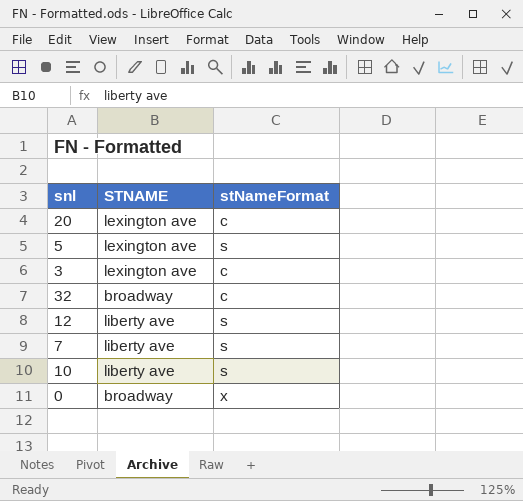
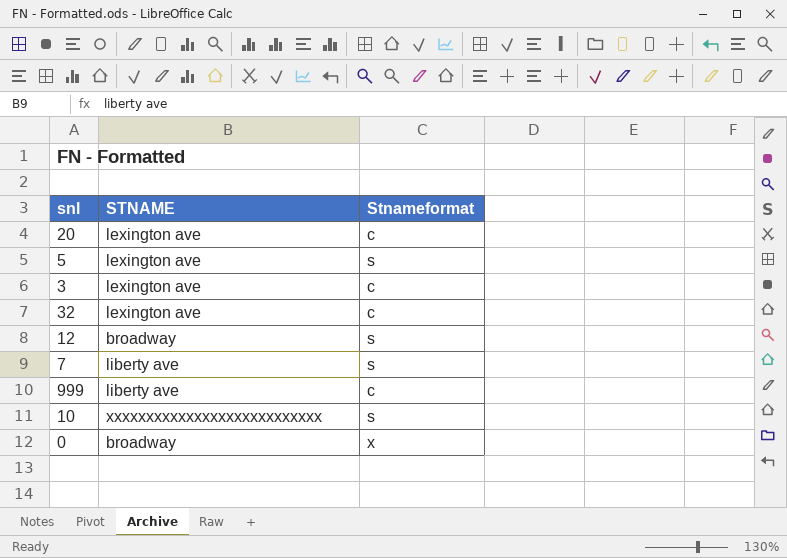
column name: stNameFormat -> Stnameformat
32 | STNAME: broadway -> lexington ave
12 | STNAME: liberty ave -> broadway
row 999: none -> liberty ave | c
10 | STNAME: liberty ave -> xxxxxxxxxxxxxxxxxxxxxxxxxxx

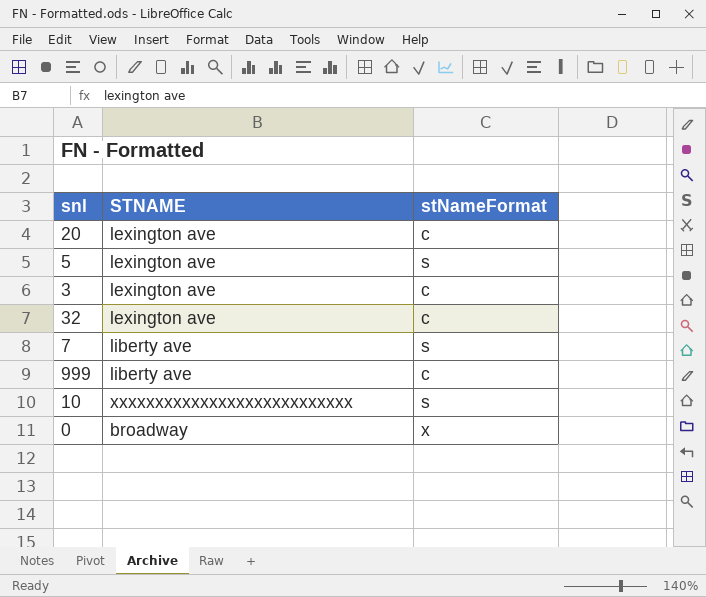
column name: Stnameformat -> stNameFormat
row 12: broadway | s -> none

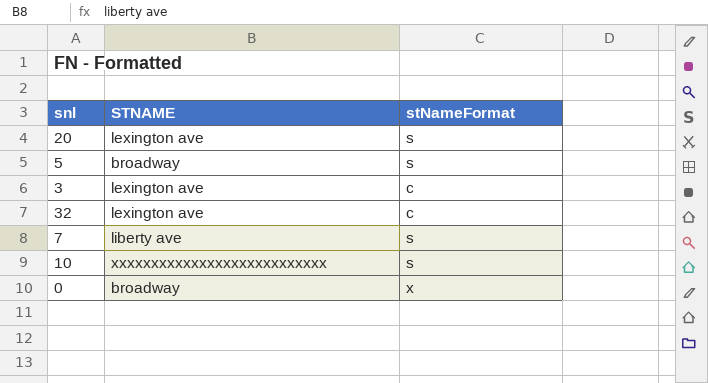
row 999: liberty ave | c -> none
20 | stNameFormat: c -> s
5 | STNAME: lexington ave -> broadway

